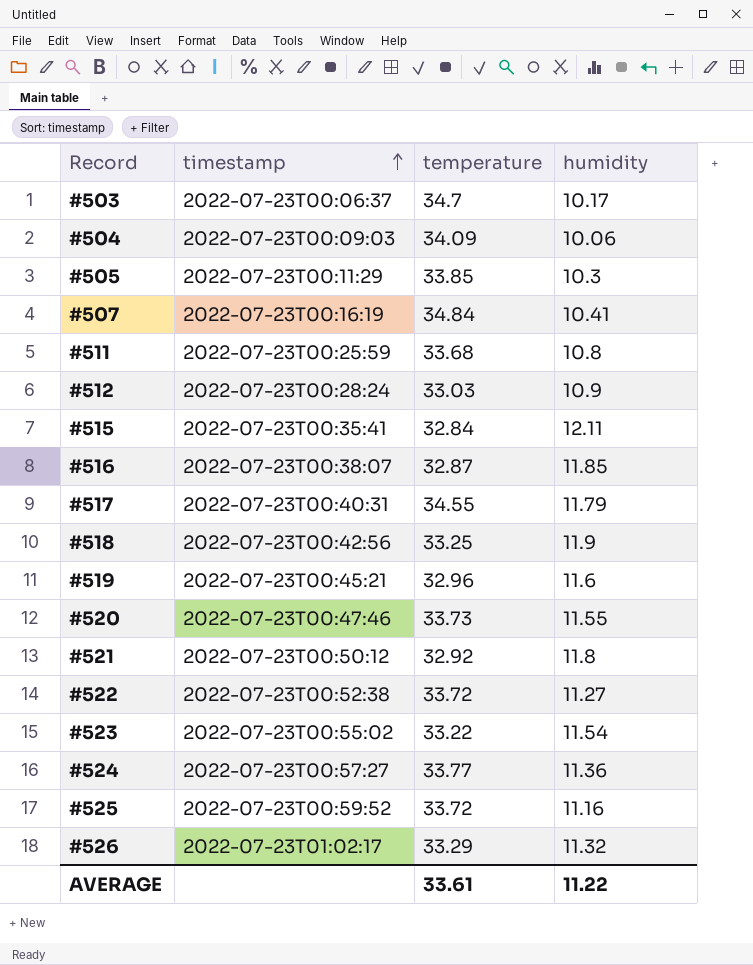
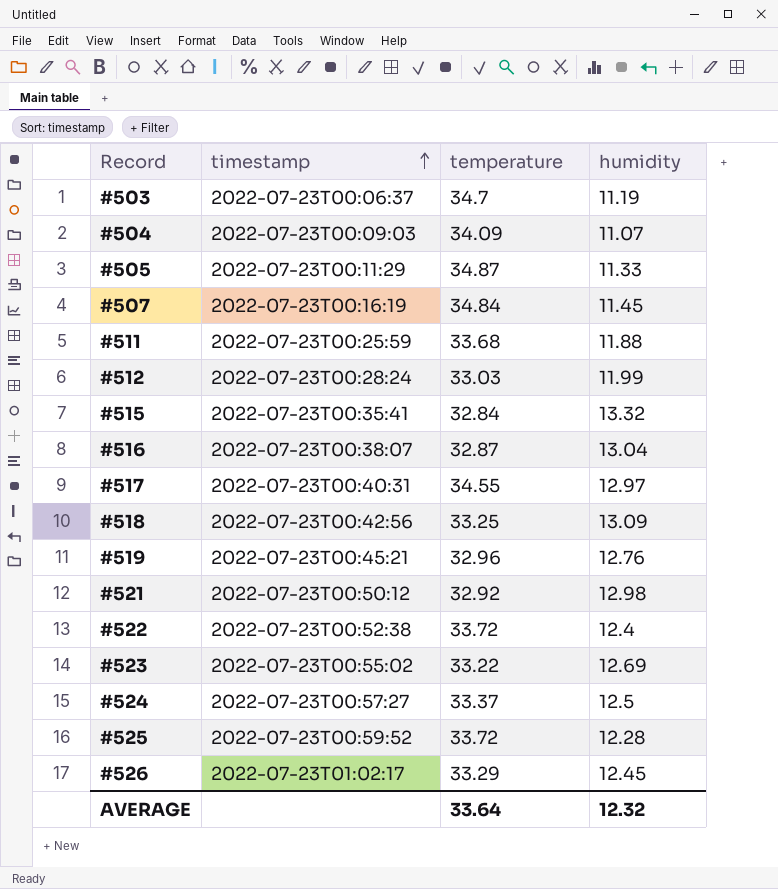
row #520: 2022-07-23T00:47:46 | 33.73 | 11.55 -> none
#503 | humidity: 10.17 -> 11.19
#504 | humidity: 10.06 -> 11.07
#505 | temperature: 33.85 -> 34.87
#505 | humidity: 10.3 -> 11.33
#507 | humidity: 10.41 -> 11.45
#511 | humidity: 10.8 -> 11.88
#512 | humidity: 10.9 -> 11.99
#515 | humidity: 12.11 -> 13.32
#516 | humidity: 11.85 -> 13.04
#517 | humidity: 11.79 -> 12.97
#518 | humidity: 11.9 -> 13.09
#519 | humidity: 11.6 -> 12.76
#521 | humidity: 11.8 -> 12.98
#522 | humidity: 11.27 -> 12.4
#523 | humidity: 11.54 -> 12.69
#524 | temperature: 33.77 -> 33.37
#524 | humidity: 11.36 -> 12.5
#525 | humidity: 11.16 -> 12.28
#526 | humidity: 11.32 -> 12.45
AVERAGE | temperature: 33.61 -> 33.64
AVERAGE | humidity: 11.22 -> 12.32

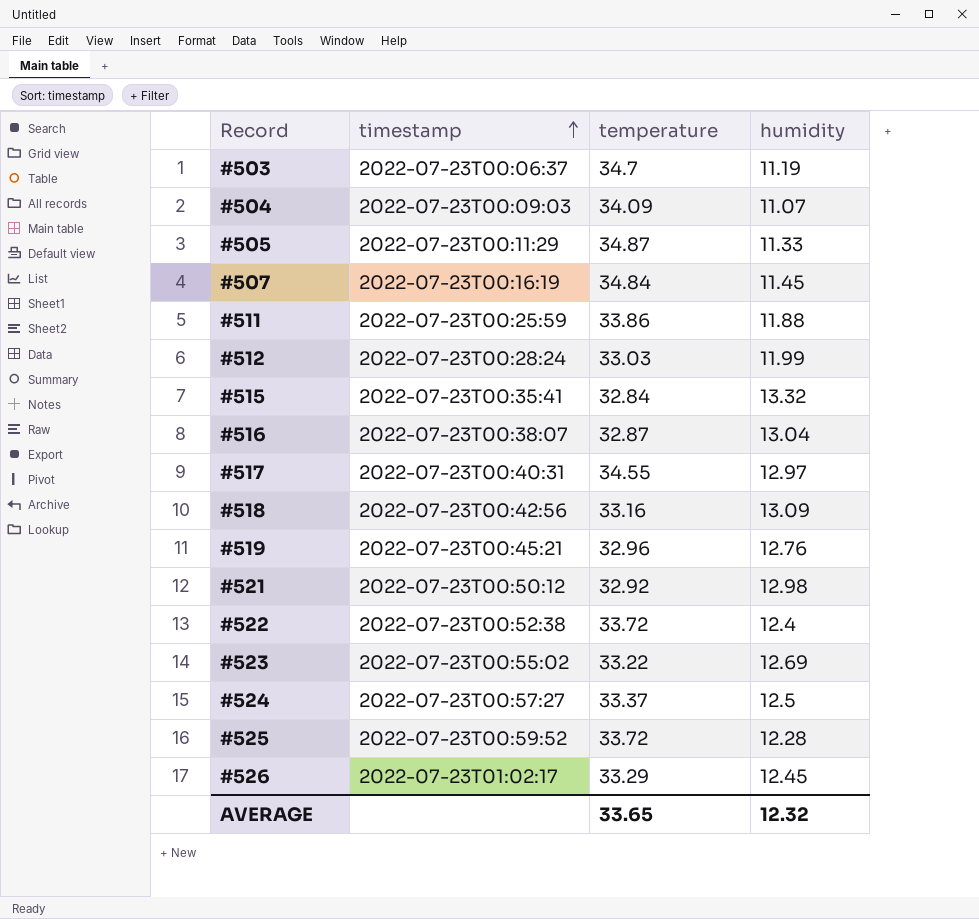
#511 | temperature: 33.68 -> 33.86
#518 | temperature: 33.25 -> 33.16
AVERAGE | temperature: 33.64 -> 33.65

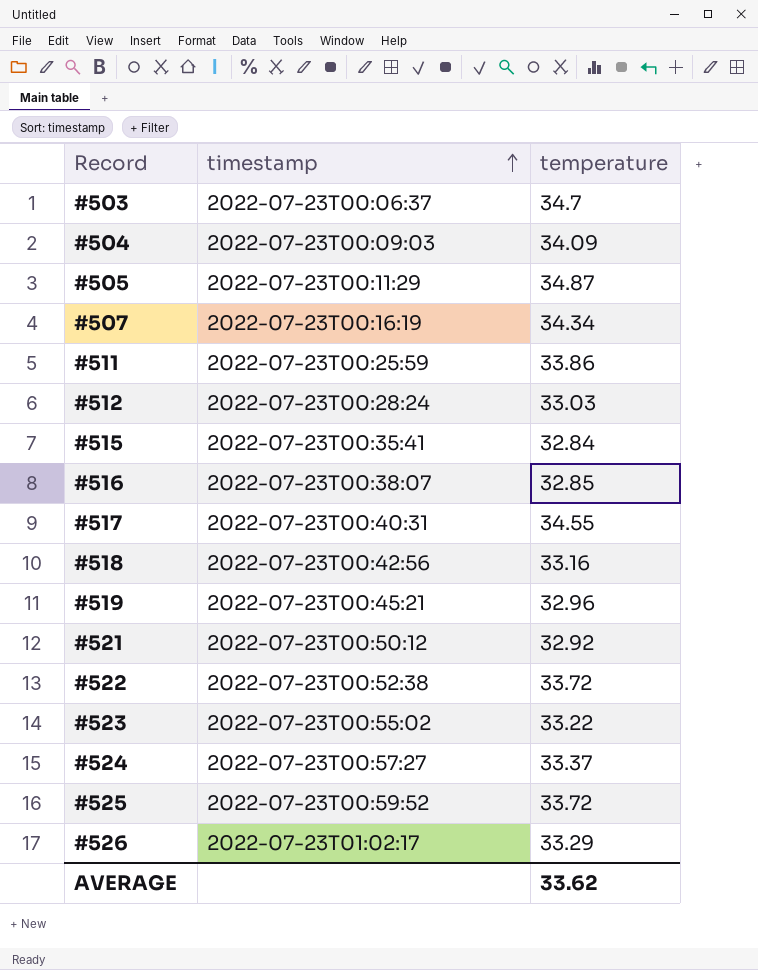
column humidity | position: 4 -> none
#507 | temperature: 34.84 -> 34.34
#516 | temperature: 32.87 -> 32.85
AVERAGE | temperature: 33.65 -> 33.62

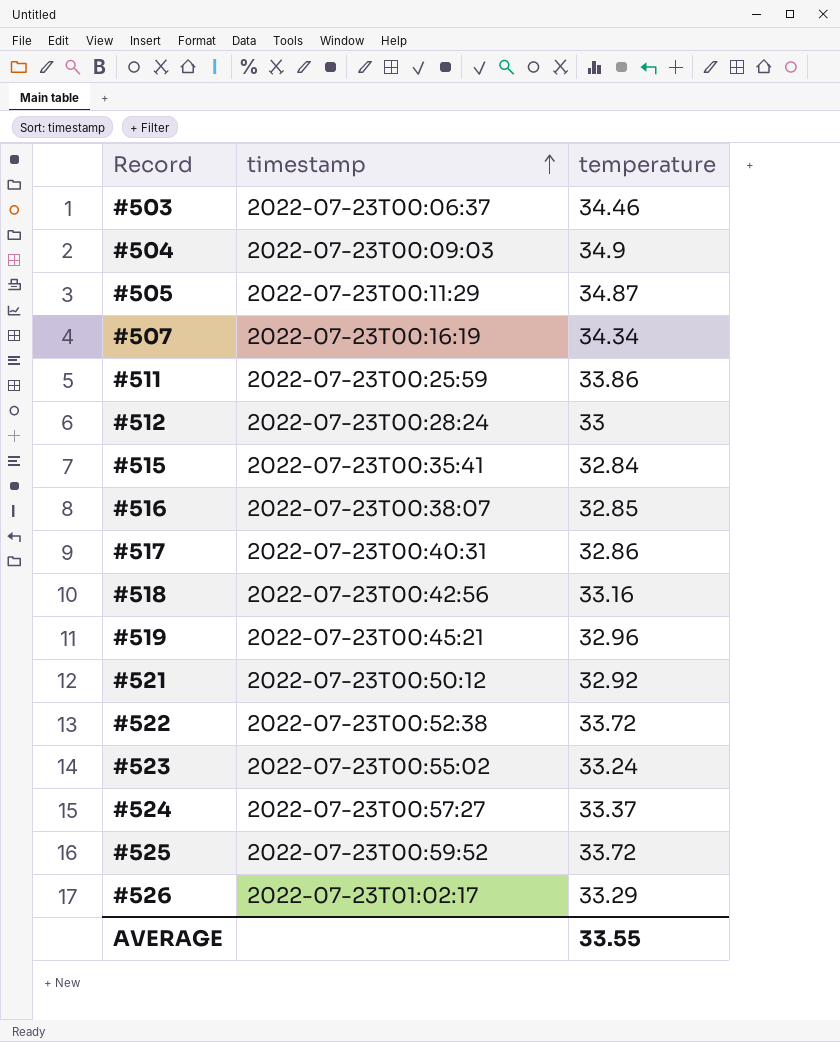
#503 | temperature: 34.7 -> 34.46
#504 | temperature: 34.09 -> 34.9
#512 | temperature: 33.03 -> 33
#517 | temperature: 34.55 -> 32.86
#523 | temperature: 33.22 -> 33.24
AVERAGE | temperature: 33.62 -> 33.55

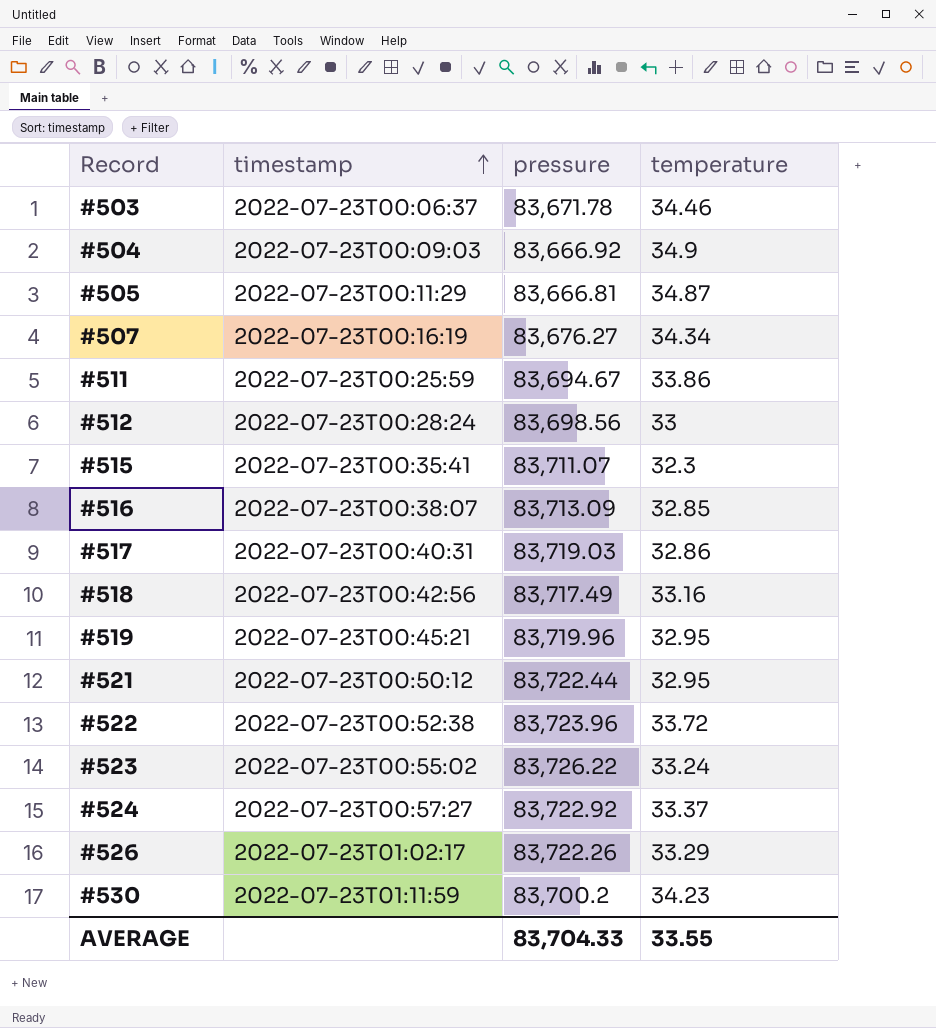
column pressure | position: none -> 3
row #525: 2022-07-23T00:59:52 | 33.72 -> none
#515 | temperature: 32.84 -> 32.3
#519 | temperature: 32.96 -> 32.95
#521 | temperature: 32.92 -> 32.95
row #530: none -> 2022-07-23T01:11:59 | 83,700.2 | 34.23

